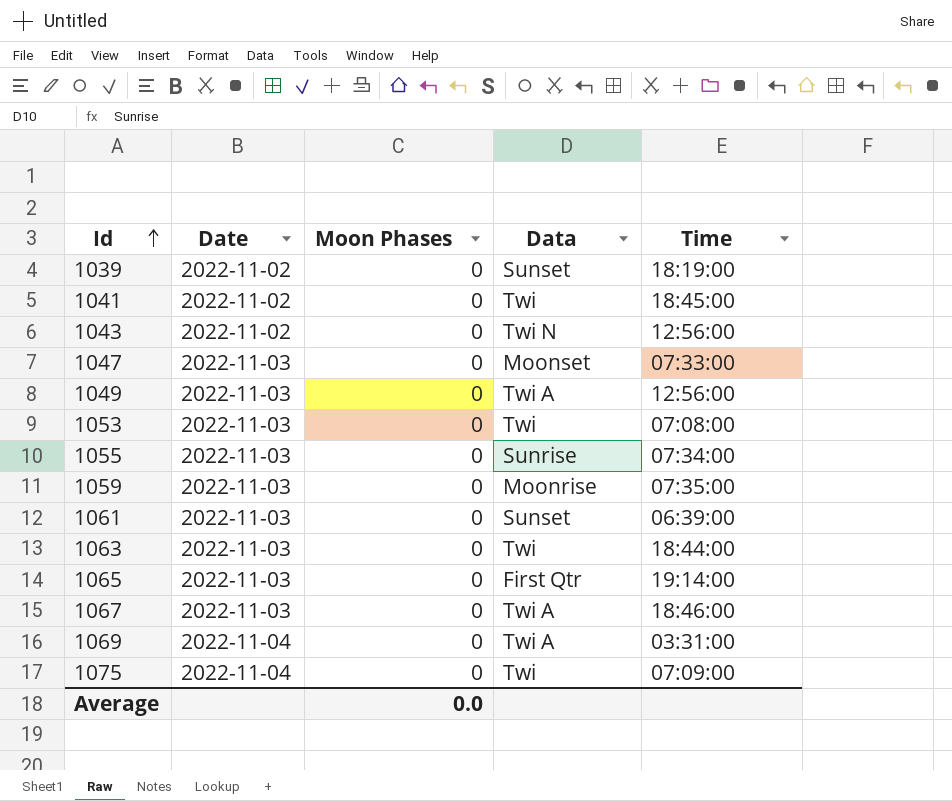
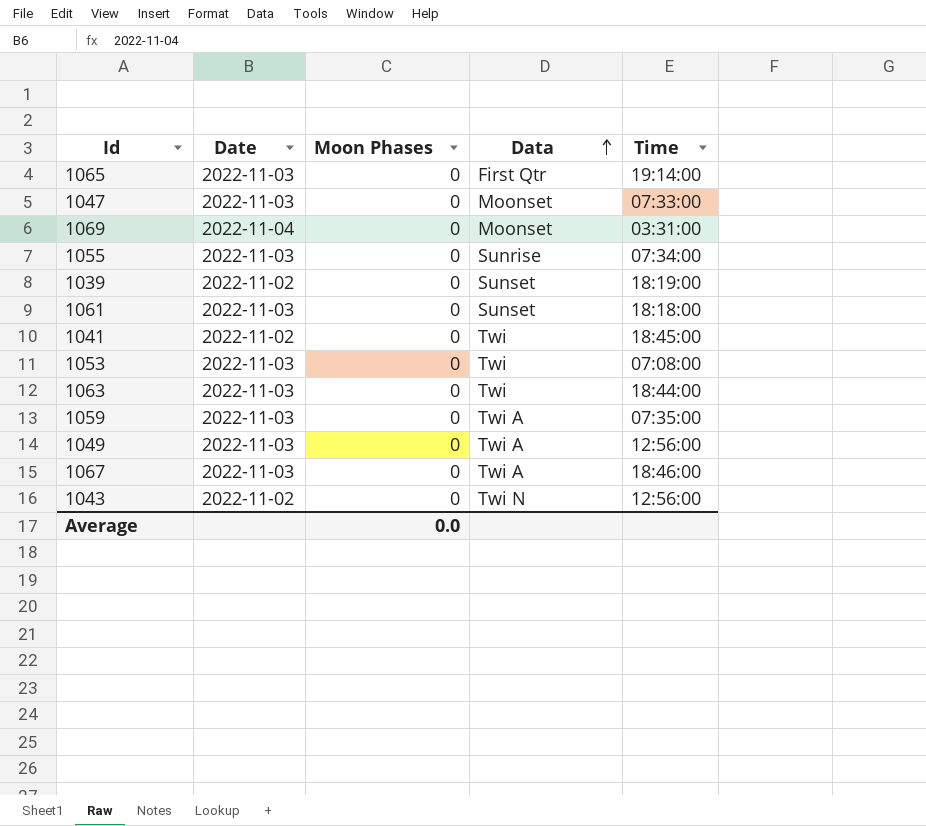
row order: Id ascending -> Data ascending
row 1075: 2022-11-04 | 0 | Twi | 07:09:00 -> none
1069 | Data: Twi A -> Moonset
1061 | Time: 06:39:00 -> 18:18:00
1059 | Data: Moonrise -> Twi A

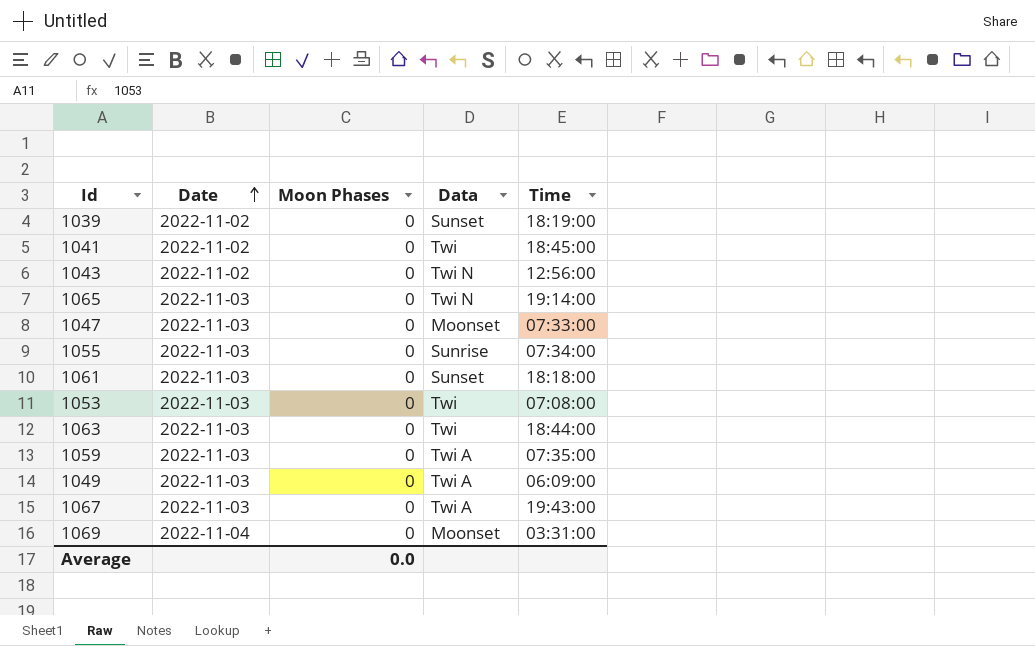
row order: Data ascending -> Date ascending
1065 | Data: First Qtr -> Twi N
1049 | Time: 12:56:00 -> 06:09:00
1067 | Time: 18:46:00 -> 19:43:00

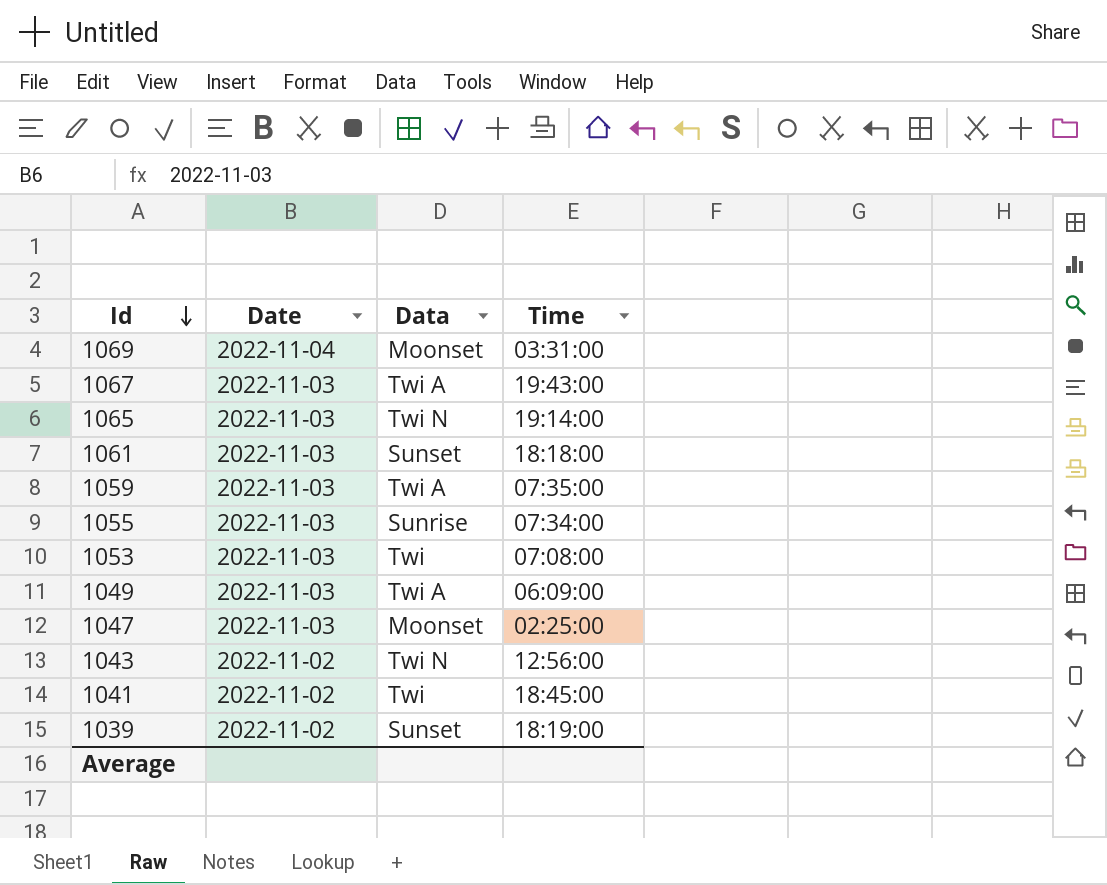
row order: Date ascending -> Id descending
column Moon Phases | position: 3 -> none
row 1063: 2022-11-03 | 0 | Twi | 18:44:00 -> none
1047 | Time: 07:33:00 -> 02:25:00

